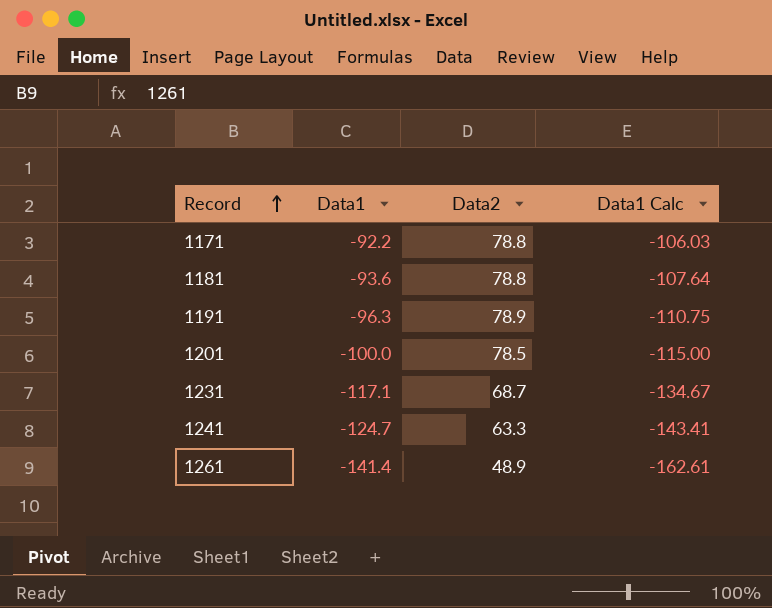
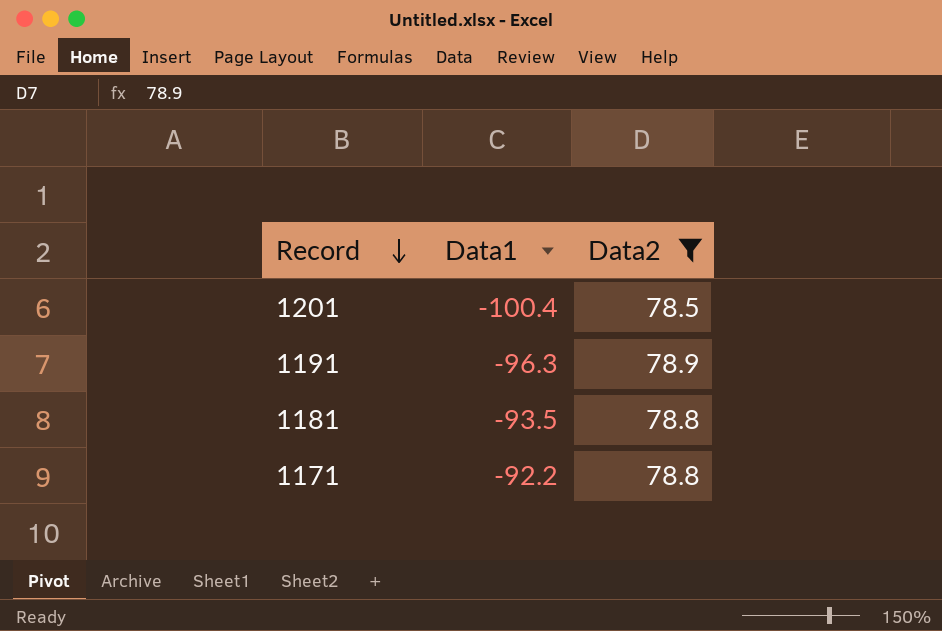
filter: none -> Data2 >= 78.5
row order: Record ascending -> Record descending
column Data1 Calc | formula: [Data1] * 1.15 -> none
1201 | Data1: -100.0 -> -100.4
1181 | Data1: -93.6 -> -93.5

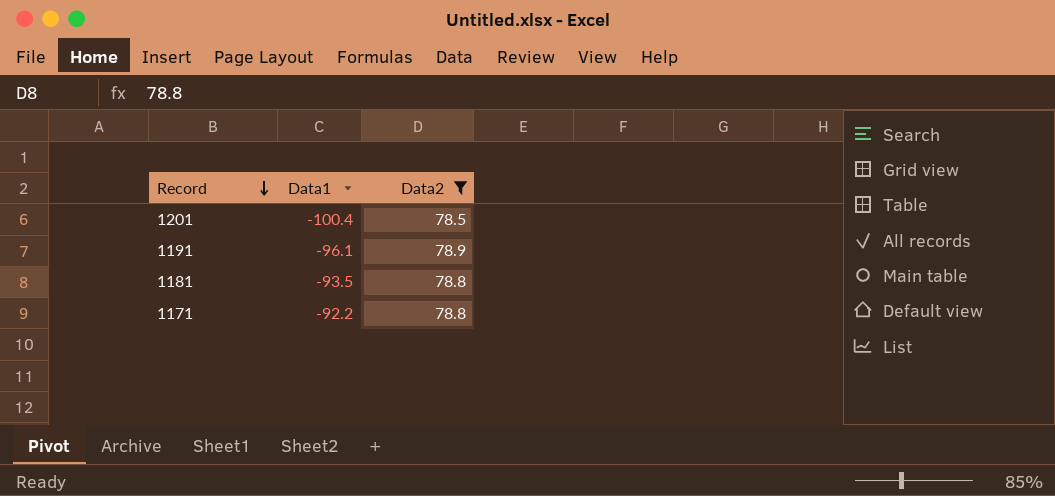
1191 | Data1: -96.3 -> -96.1

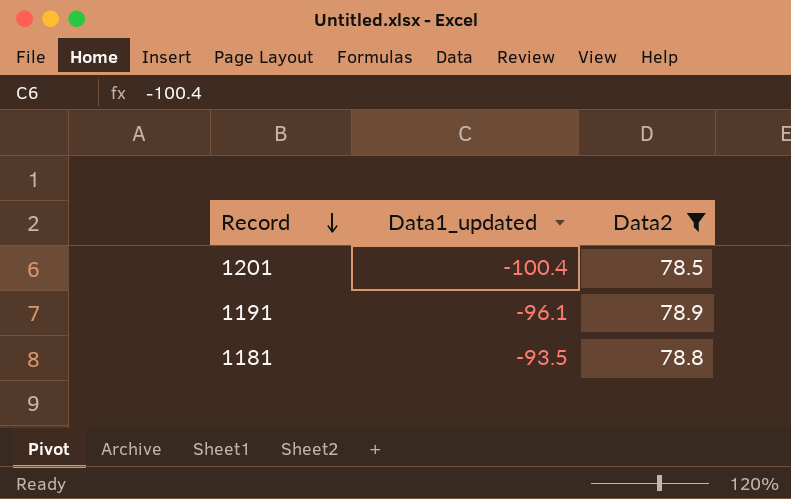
column name: Data1 -> Data1_updated
row 1171: -92.2 | 78.8 -> none

